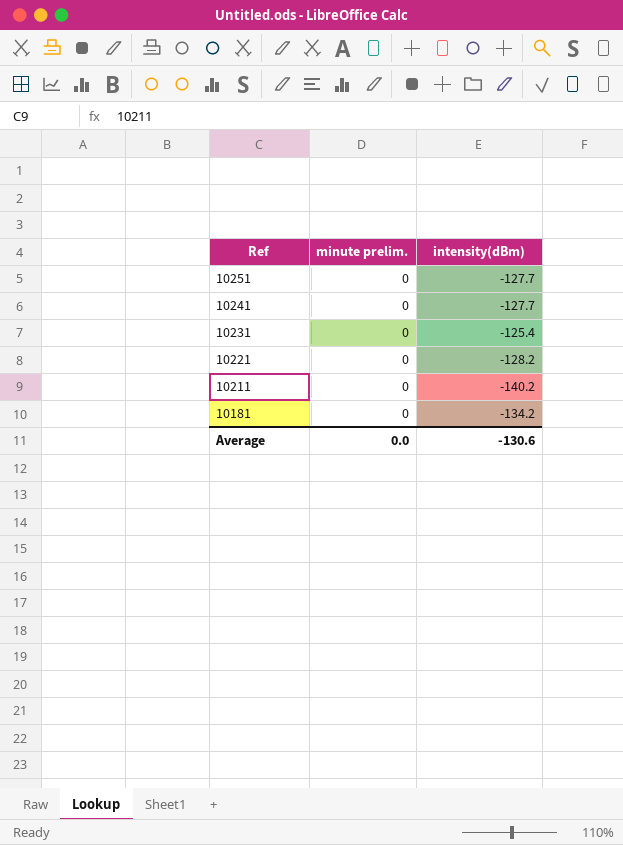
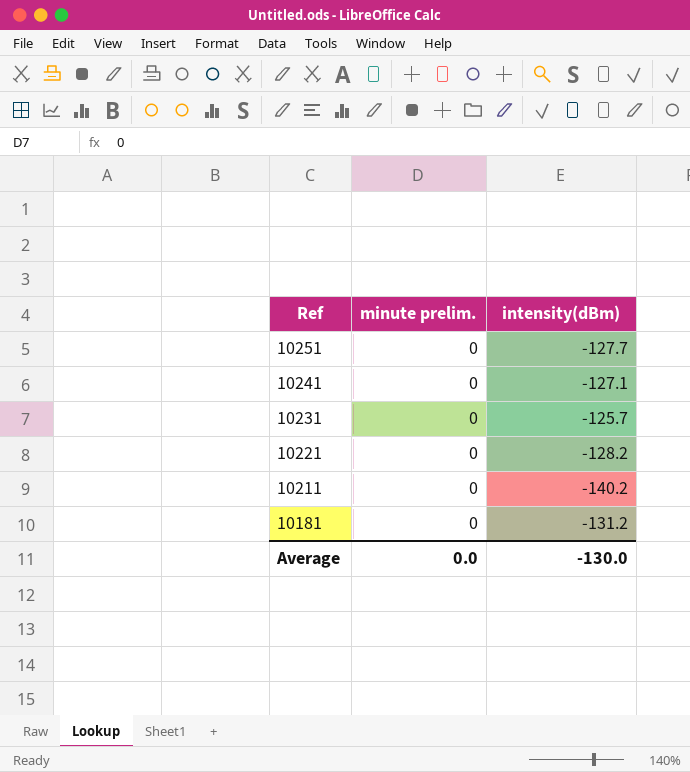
10241 | intensity(dBm): -127.7 -> -127.1
10231 | intensity(dBm): -125.4 -> -125.7
10181 | intensity(dBm): -134.2 -> -131.2
Average | intensity(dBm): -130.6 -> -130.0

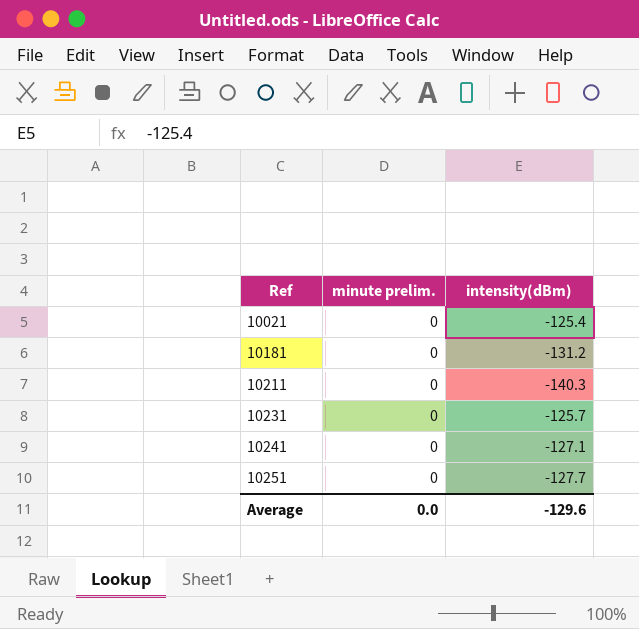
row order: Ref descending -> Ref ascending
row 10221: 0 | -128.2 -> none
row 10021: none -> 0 | -125.4
10211 | intensity(dBm): -140.2 -> -140.3
Average | intensity(dBm): -130.0 -> -129.6

